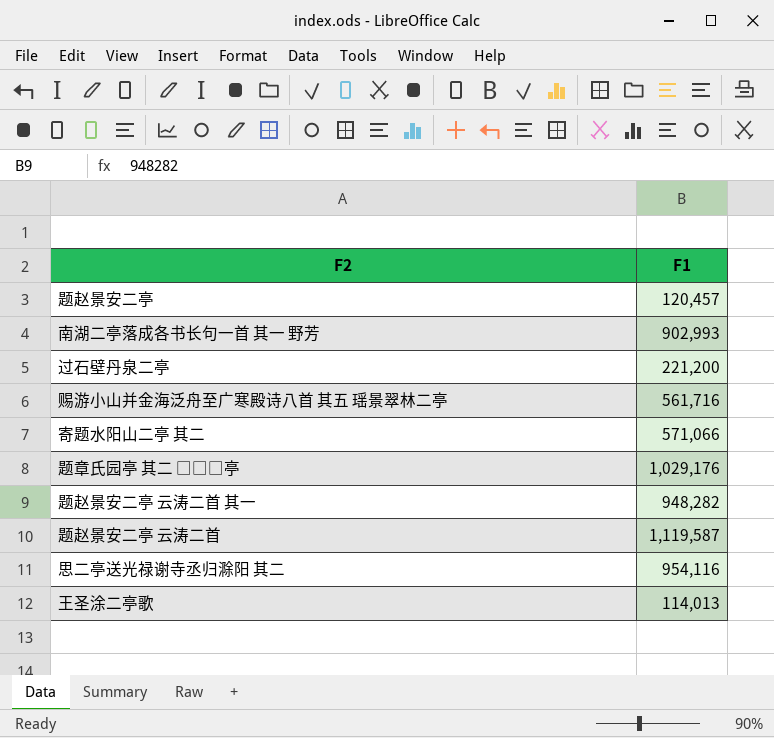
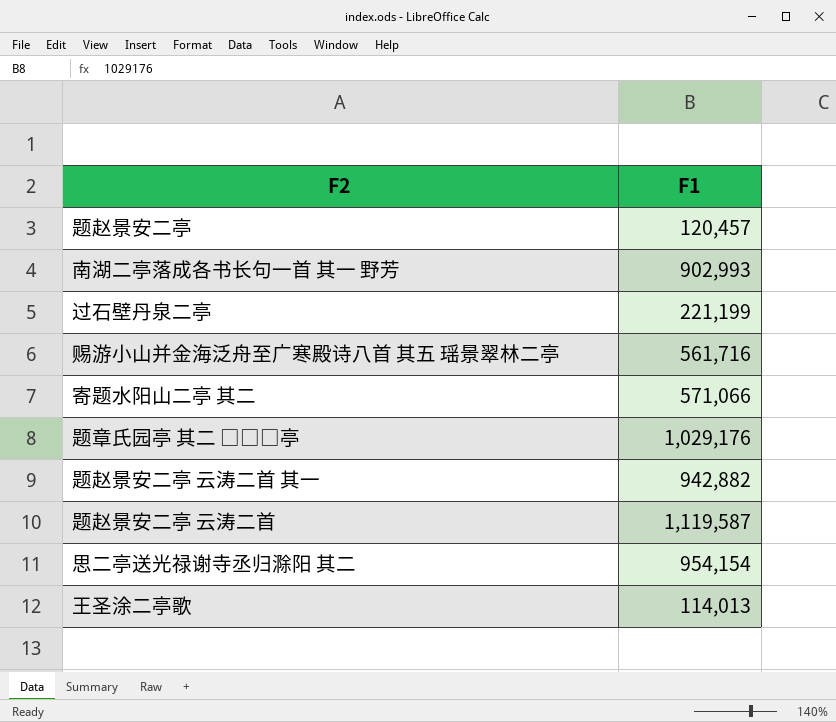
过石壁丹泉二亭 | F1: 221,200 -> 221,199
题赵景安二亭 云涛二首 其一 | F1: 948,282 -> 942,882
思二亭送光禄谢寺丞归滁阳 其二 | F1: 954,116 -> 954,154

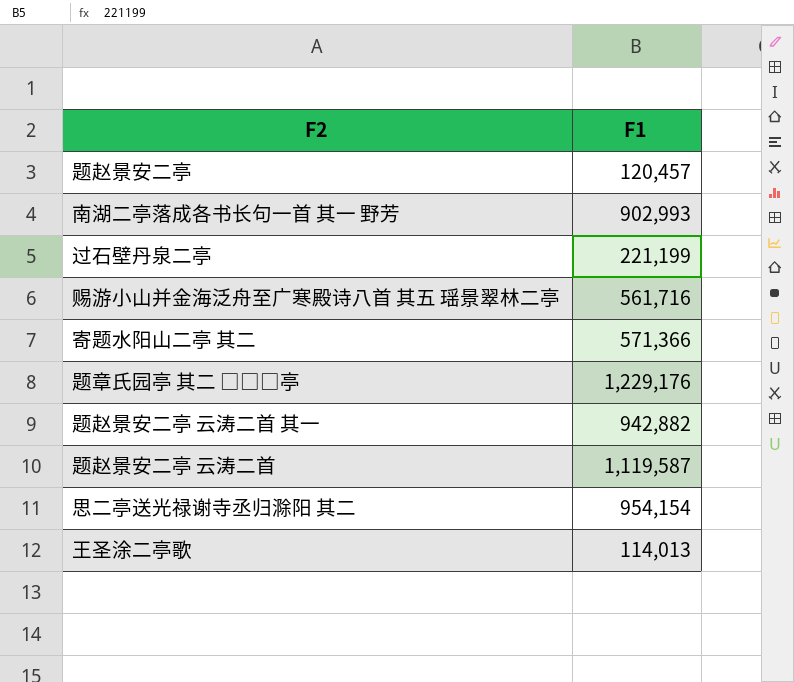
寄题水阳山二亭 其二 | F1: 571,066 -> 571,366
题章氏园亭 其二 □□□亭 | F1: 1,029,176 -> 1,229,176

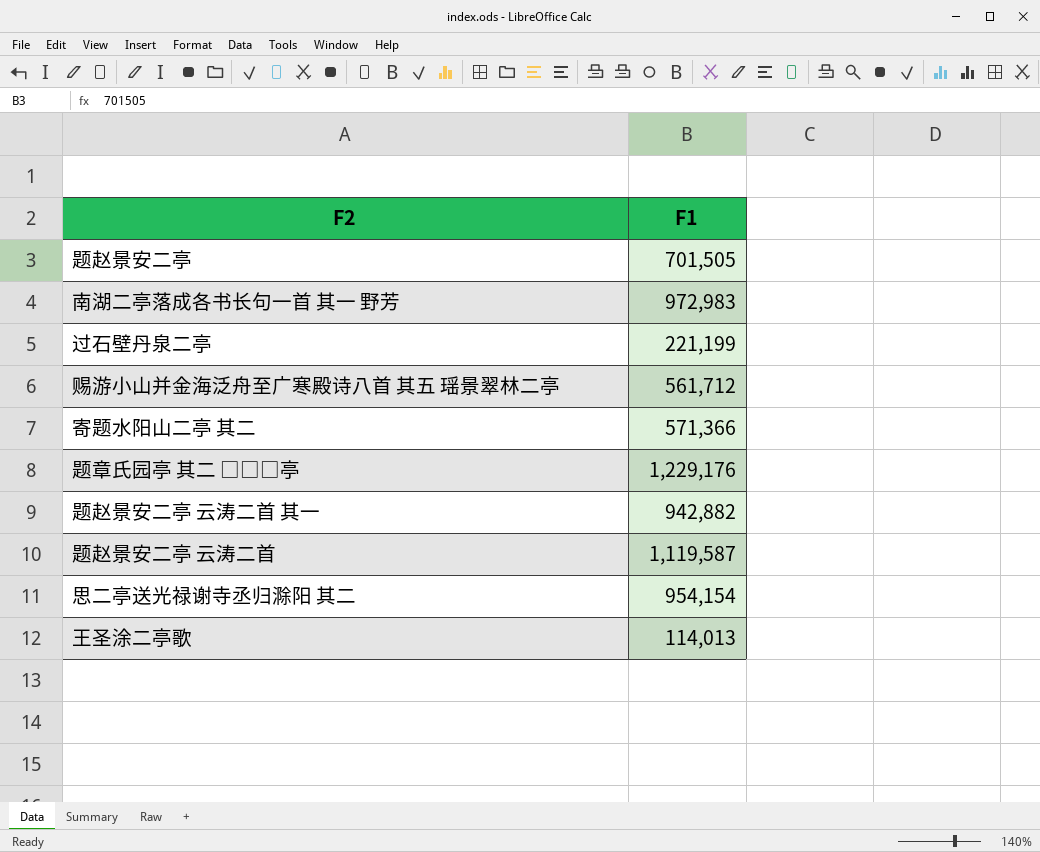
题赵景安二亭 | F1: 120,457 -> 701,505
南湖二亭落成各书长句一首 其一 野芳 | F1: 902,993 -> 972,983
赐游小山并金海泛舟至广寒殿诗八首 其五 瑶景翠林二亭 | F1: 561,716 -> 561,712

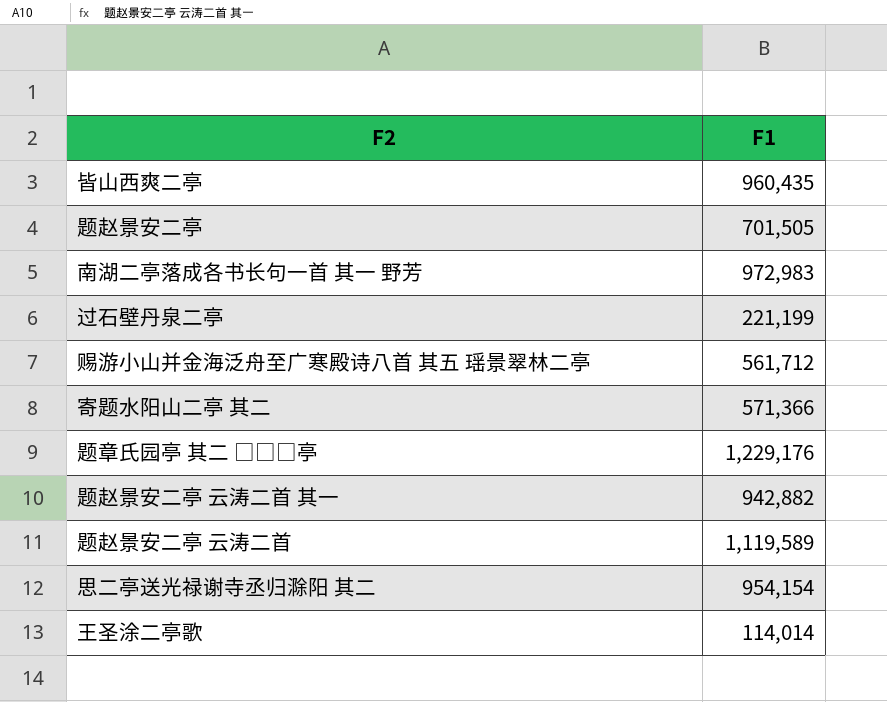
row 皆山西爽二亭: none -> 960,435
题赵景安二亭 云涛二首 | F1: 1,119,587 -> 1,119,589
王圣涂二亭歌 | F1: 114,013 -> 114,014

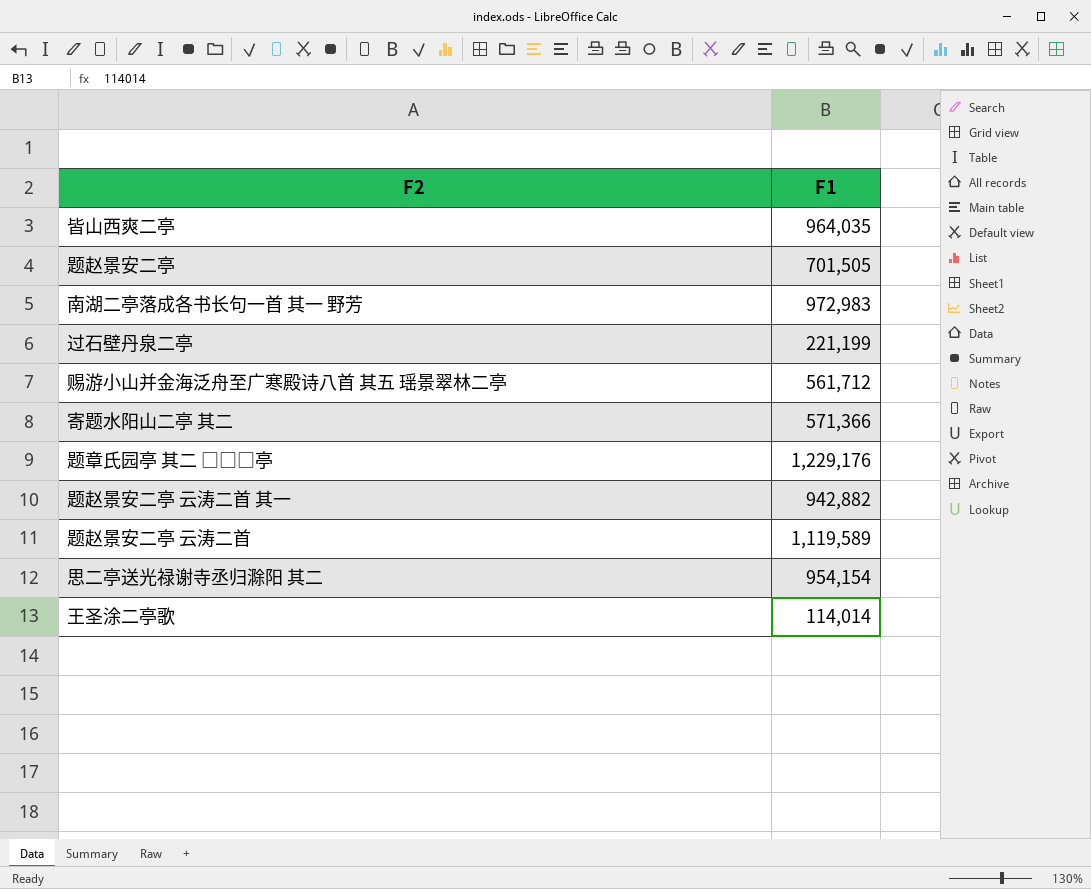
皆山西爽二亭 | F1: 960,435 -> 964,035

